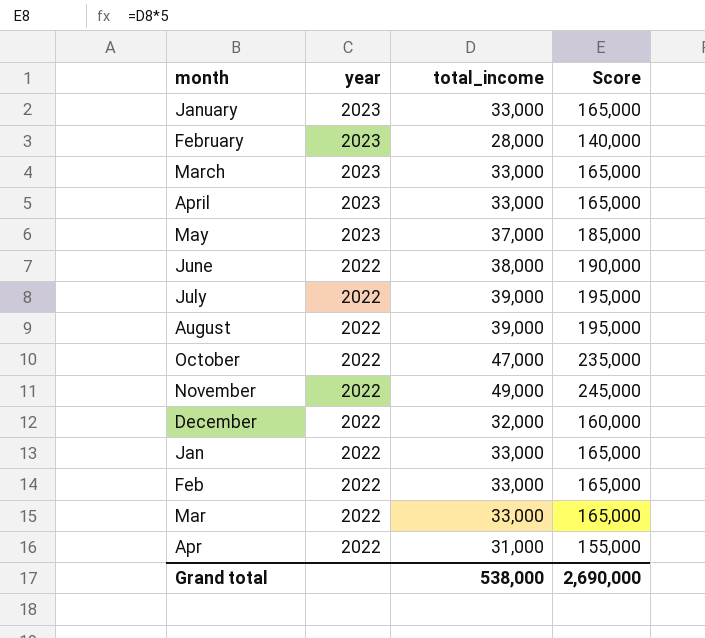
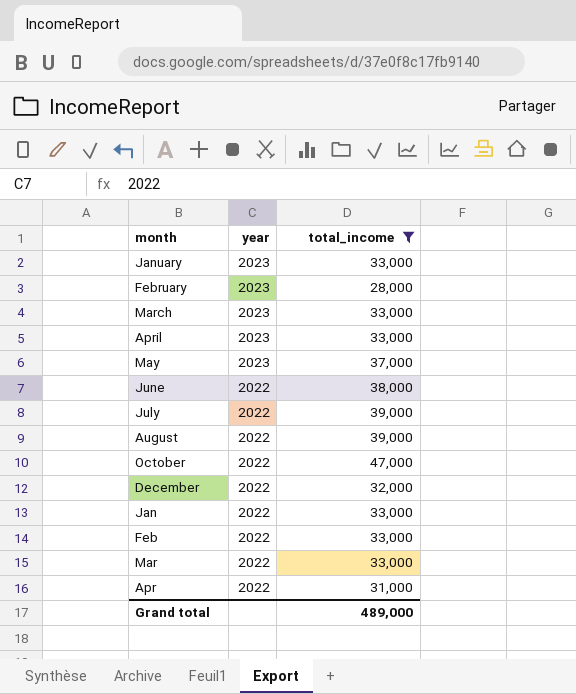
filter: none -> total_income != 49,000
column Score | formula: [total_income] * 5 -> none
Grand total | total_income: 538,000 -> 489,000

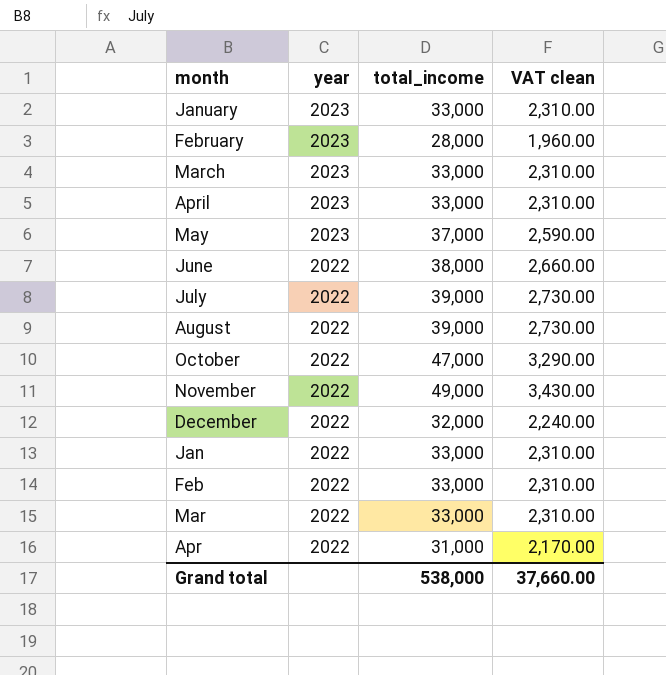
filter: total_income != 49,000 -> none
column VAT clean | formula: none -> [total_income] * 0.07
Grand total | total_income: 489,000 -> 538,000

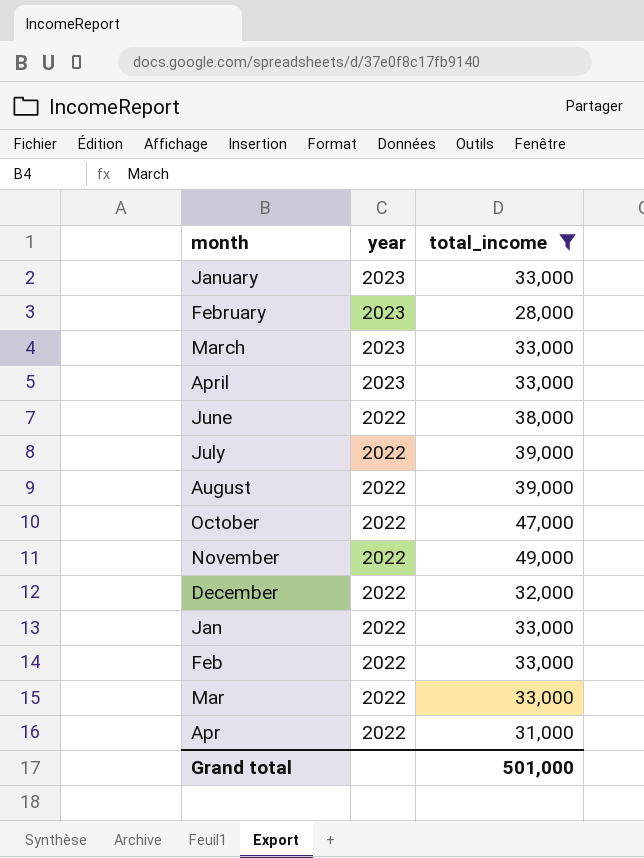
filter: none -> total_income != 37,000
column VAT clean | formula: [total_income] * 0.07 -> none
Grand total | total_income: 538,000 -> 501,000

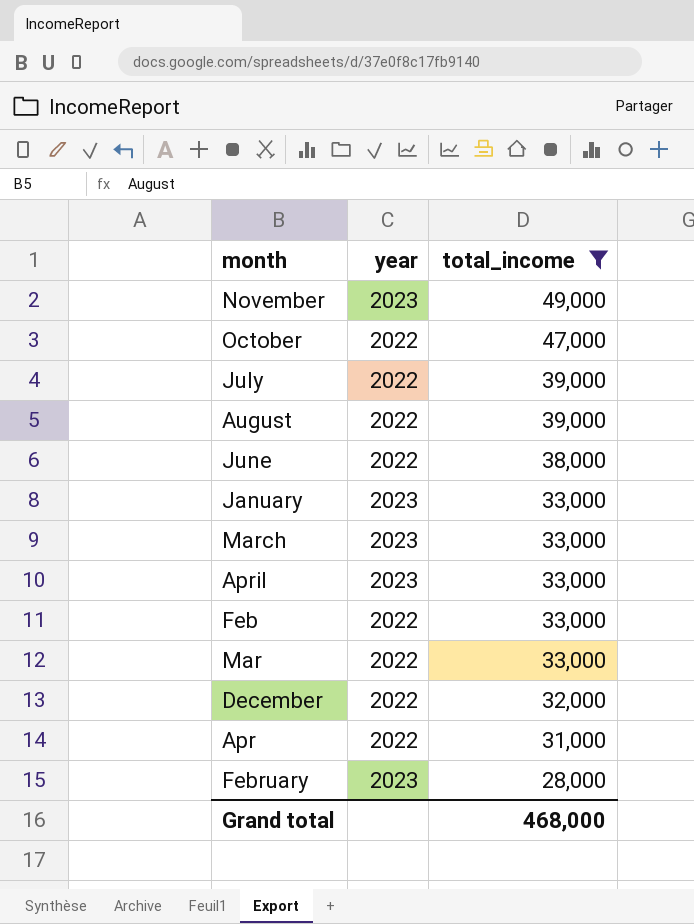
row order: year descending -> total_income descending
row Jan: 2022 | 33,000 -> none
November | year: 2022 -> 2023
Grand total | total_income: 501,000 -> 468,000

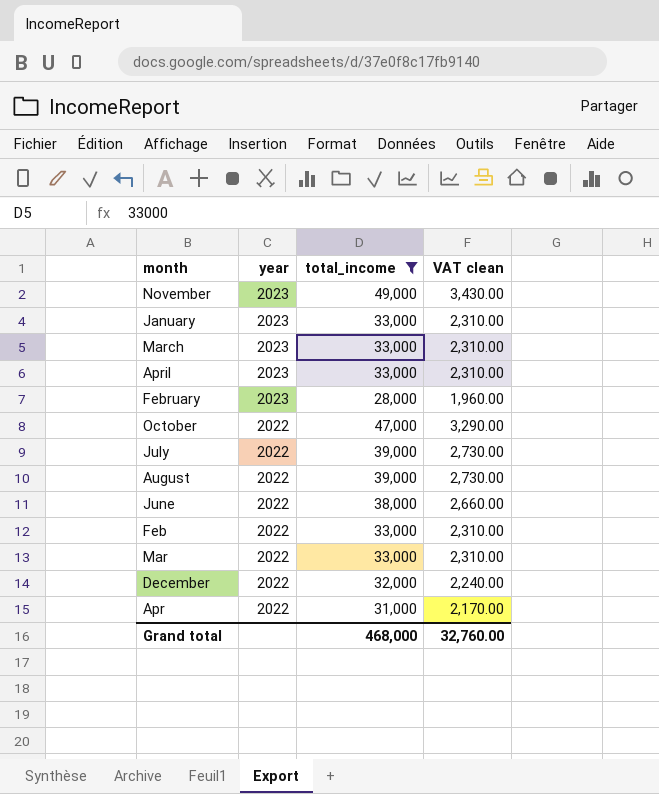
row order: total_income descending -> year descending
column VAT clean | formula: none -> [total_income] * 0.07

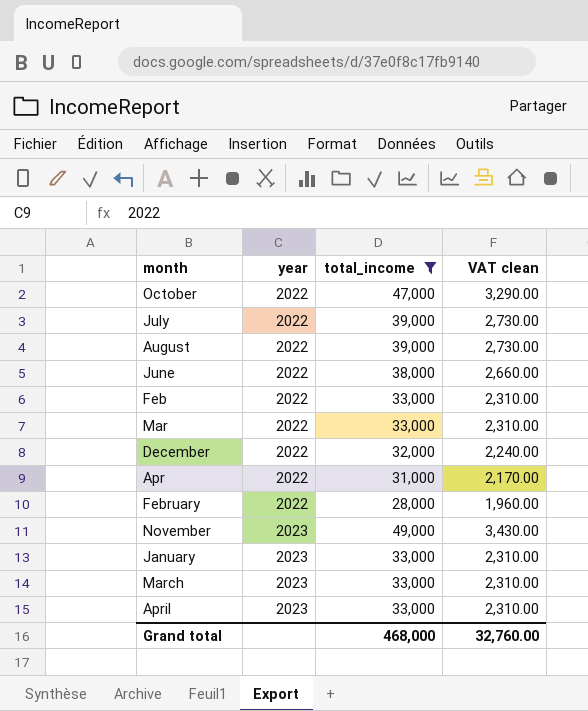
row order: year descending -> year ascending
February | year: 2023 -> 2022

